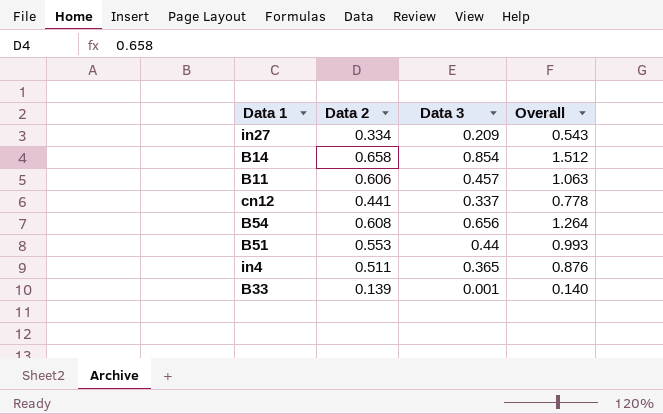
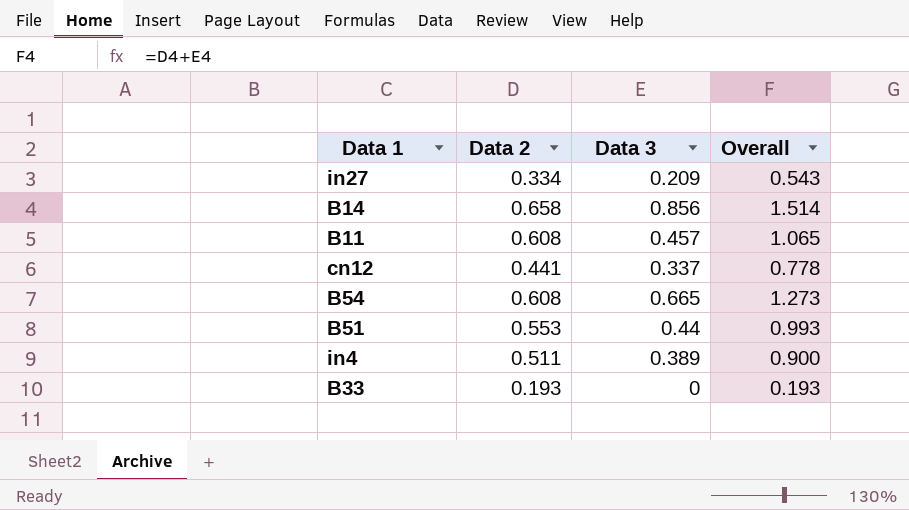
B14 | Data 3: 0.854 -> 0.856
B14 | Overall: 1.512 -> 1.514
B11 | Data 2: 0.606 -> 0.608
B11 | Overall: 1.063 -> 1.065
B54 | Data 3: 0.656 -> 0.665
B54 | Overall: 1.264 -> 1.273
in4 | Data 3: 0.365 -> 0.389
in4 | Overall: 0.876 -> 0.900
B33 | Data 2: 0.139 -> 0.193
B33 | Data 3: 0.001 -> 0
B33 | Overall: 0.140 -> 0.193

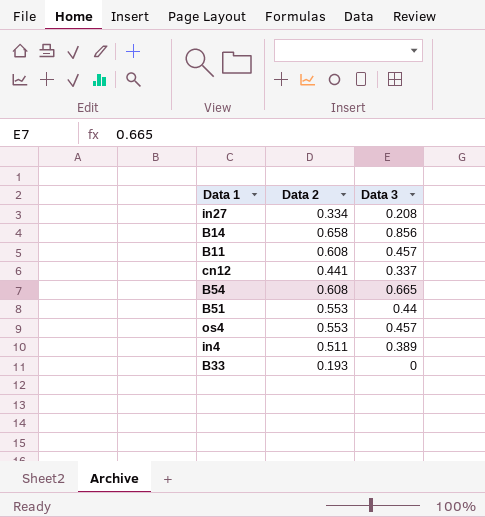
column Overall | formula: [Data 2] + [Data 3] -> none
in27 | Data 3: 0.209 -> 0.208
row os4: none -> 0.553 | 0.457

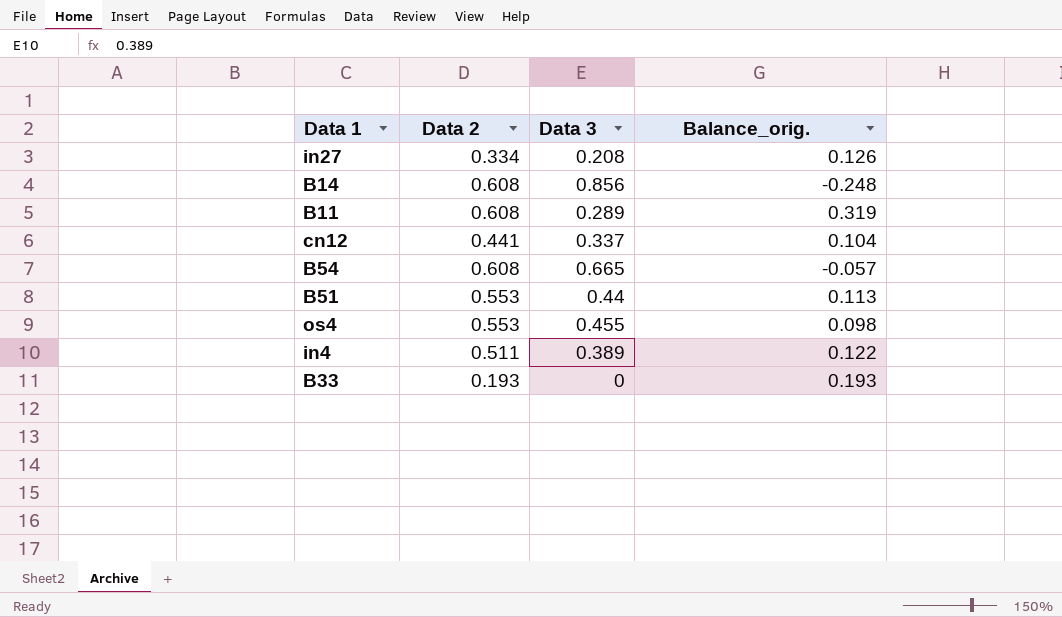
column Balance_orig. | formula: none -> [Data 2] - [Data 3]
B14 | Data 2: 0.658 -> 0.608
B11 | Data 3: 0.457 -> 0.289
os4 | Data 3: 0.457 -> 0.455

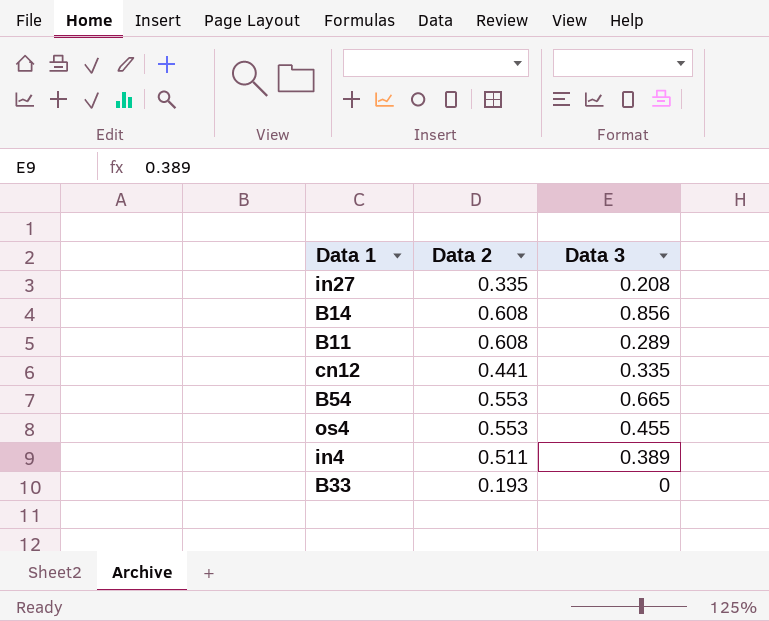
column Balance_orig. | formula: [Data 2] - [Data 3] -> none
row B51: 0.553 | 0.44 | 0.113 -> none
in27 | Data 2: 0.334 -> 0.335
cn12 | Data 3: 0.337 -> 0.335
B54 | Data 2: 0.608 -> 0.553

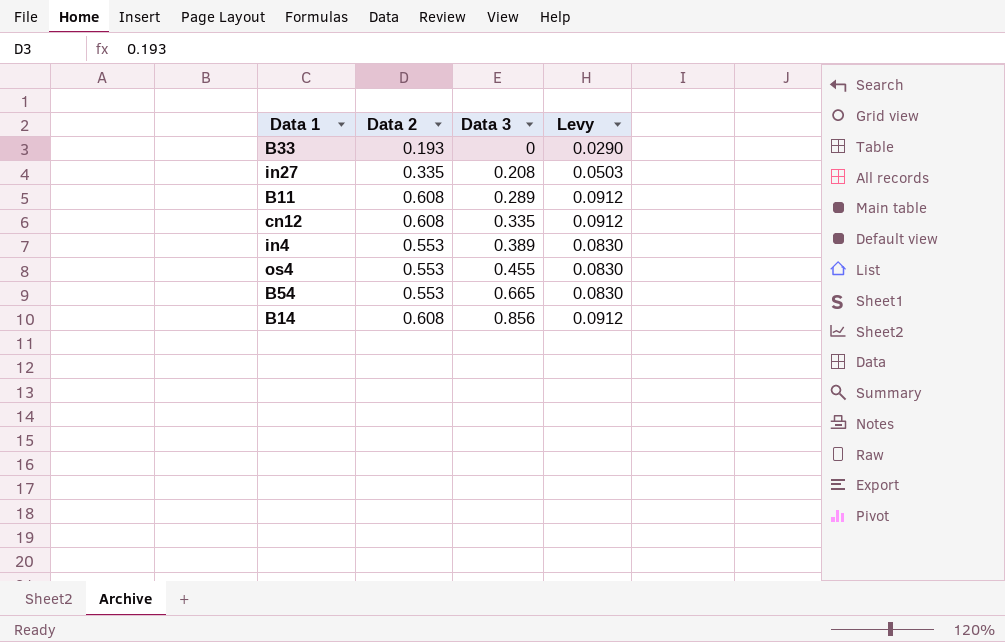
row order: none -> Data 3 ascending
column Levy | formula: none -> [Data 2] * 0.15
cn12 | Data 2: 0.441 -> 0.608
in4 | Data 2: 0.511 -> 0.553

